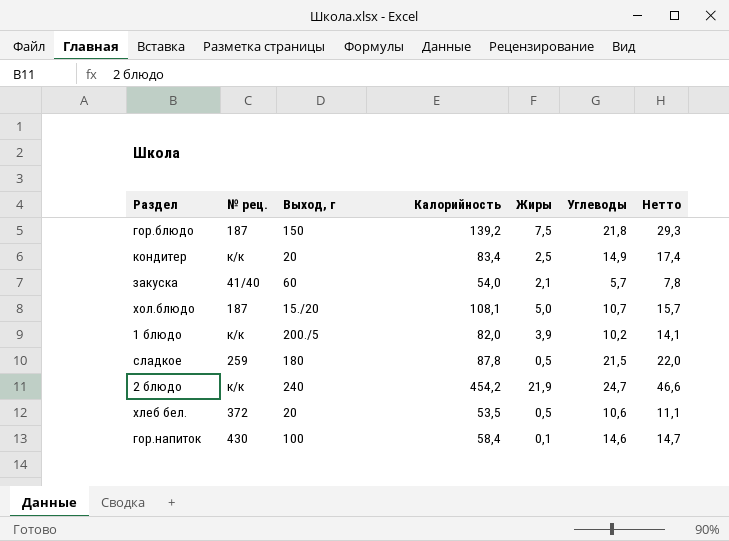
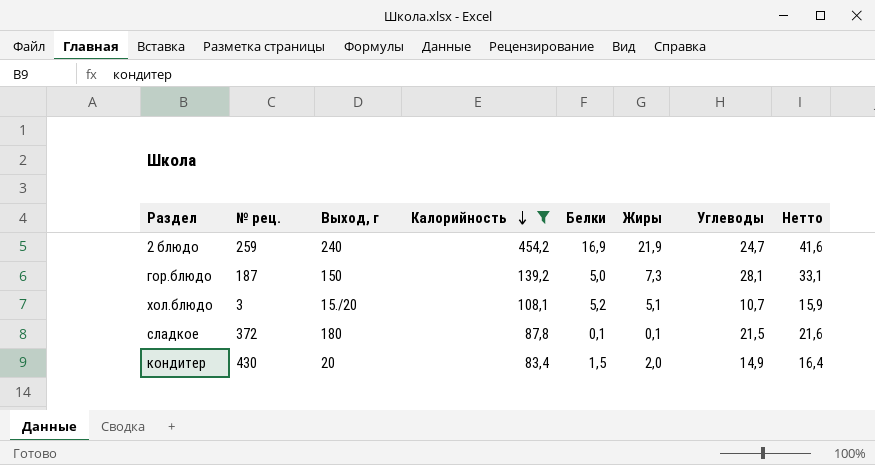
filter: none -> Калорийность >= 83,4
row order: none -> Калорийность descending
column Белки | position: none -> 5
column Нетто | formula: [Жиры] + [Углеводы] -> [Белки] + [Углеводы]
2 блюдо | № рец.: к/к -> 259
гор.блюдо | Жиры: 7,5 -> 7,3
гор.блюдо | Углеводы: 21,8 -> 28,1
хол.блюдо | № рец.: 187 -> 3
хол.блюдо | Жиры: 5,0 -> 5,1
сладкое | № рец.: 259 -> 372
сладкое | Жиры: 0,5 -> 0,1
кондитер | № рец.: к/к -> 430
кондитер | Жиры: 2,5 -> 2,0

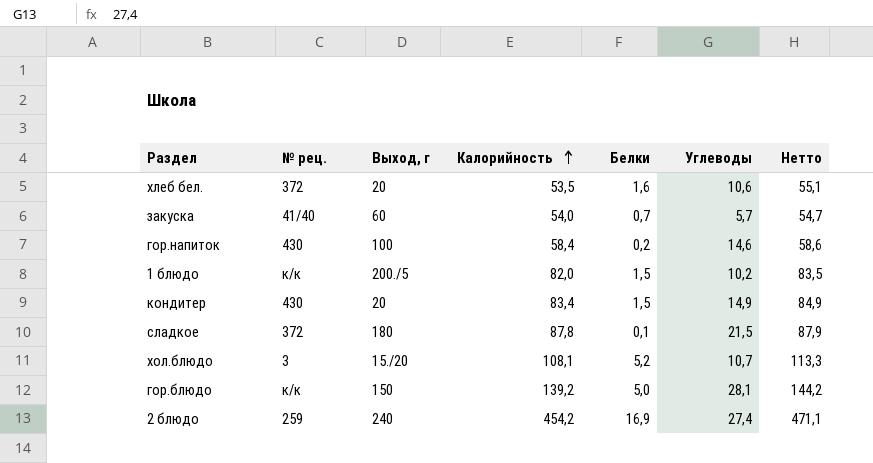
filter: Калорийность >= 83,4 -> none
row order: Калорийность descending -> Калорийность ascending
column Жиры | position: 6 -> none
column Нетто | formula: [Белки] + [Углеводы] -> [Калорийность] + [Белки]
гор.блюдо | № рец.: 187 -> к/к
2 блюдо | Углеводы: 24,7 -> 27,4

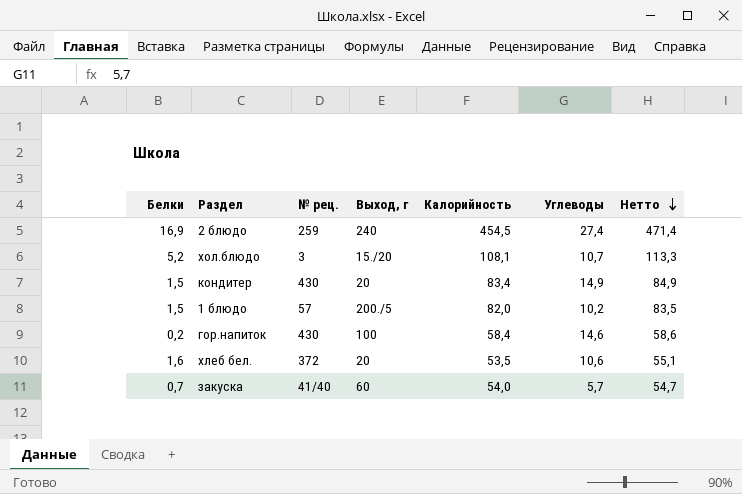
row order: Калорийность ascending -> Нетто descending
column Белки | position: 5 -> 1
row сладкое: 372 | 180 | 87,8 | 0,1 | 21,5 | 87,9 -> none
row гор.блюдо: к/к | 150 | 139,2 | 5,0 | 28,1 | 144,2 -> none
2 блюдо | Калорийность: 454,2 -> 454,5
2 блюдо | Нетто: 471,1 -> 471,4
1 блюдо | № рец.: к/к -> 57

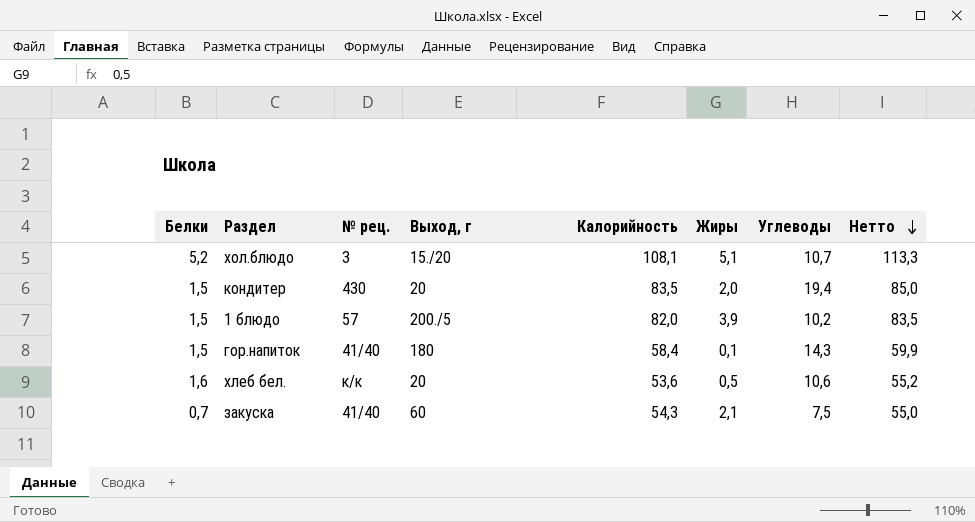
column Жиры | position: none -> 6
row 2 блюдо: 16,9 | 259 | 240 | 454,5 | 27,4 | 471,4 -> none
кондитер | Калорийность: 83,4 -> 83,5
кондитер | Углеводы: 14,9 -> 19,4
кондитер | Нетто: 84,9 -> 85,0
гор.напиток | Белки: 0,2 -> 1,5
гор.напиток | № рец.: 430 -> 41/40
гор.напиток | Выход, г: 100 -> 180
гор.напиток | Углеводы: 14,6 -> 14,3
гор.напиток | Нетто: 58,6 -> 59,9
хлеб бел. | № рец.: 372 -> к/к
хлеб бел. | Калорийность: 53,5 -> 53,6
хлеб бел. | Нетто: 55,1 -> 55,2
закуска | Калорийность: 54,0 -> 54,3
закуска | Углеводы: 5,7 -> 7,5
закуска | Нетто: 54,7 -> 55,0

